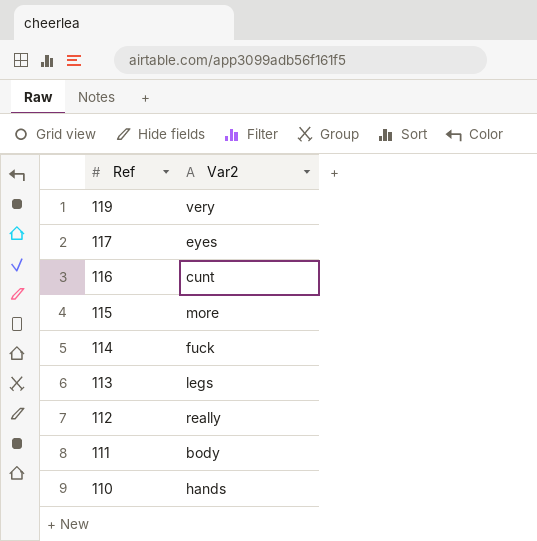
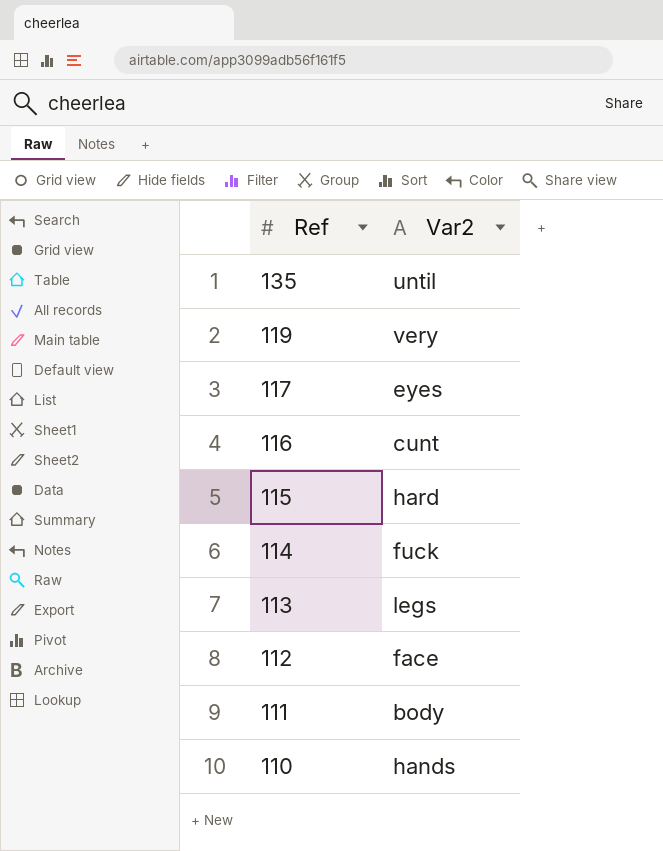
row 135: none -> until
115 | Var2: more -> hard
112 | Var2: really -> face

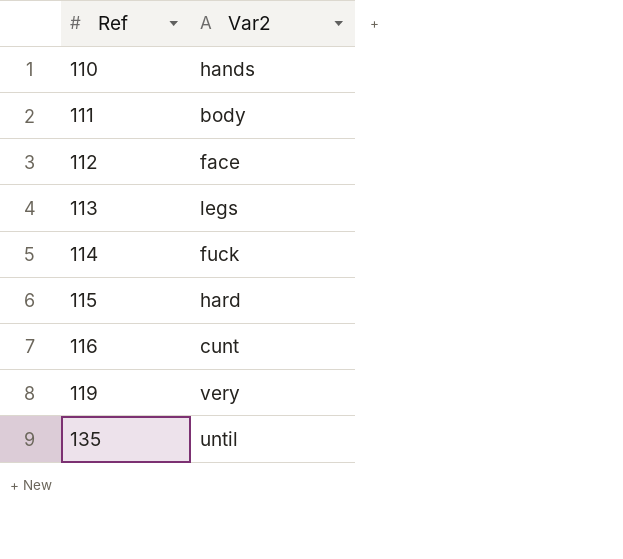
row order: Ref descending -> Ref ascending
row 117: eyes -> none

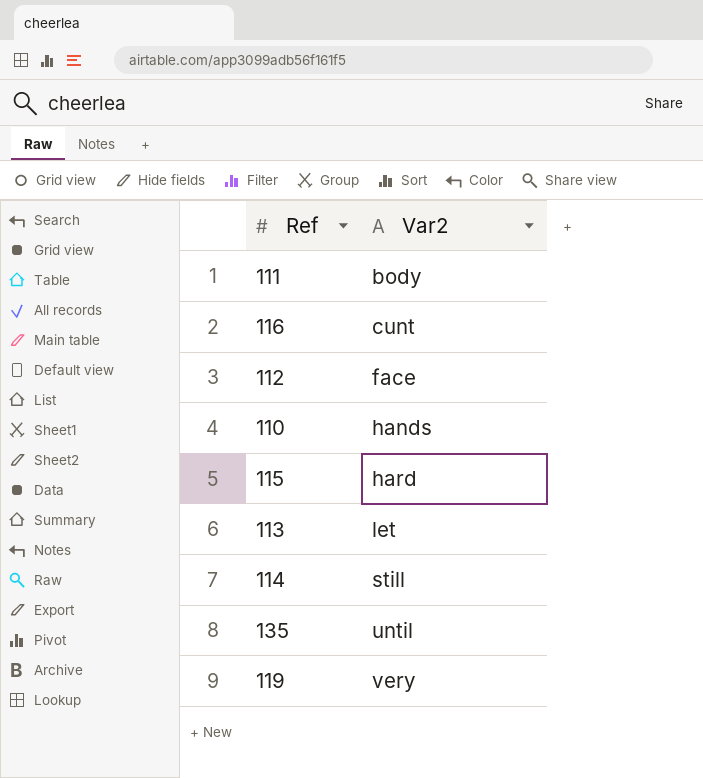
row order: Ref ascending -> Var2 ascending
113 | Var2: legs -> let
114 | Var2: fuck -> still

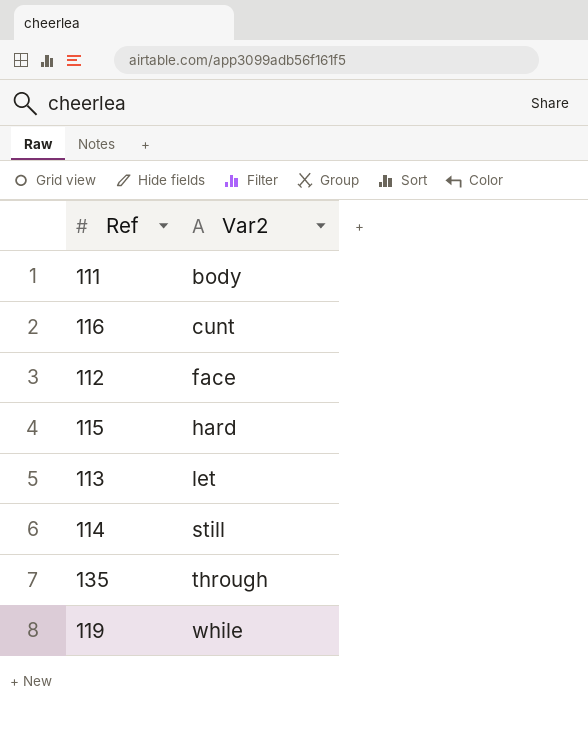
row 110: hands -> none
135 | Var2: until -> through
119 | Var2: very -> while

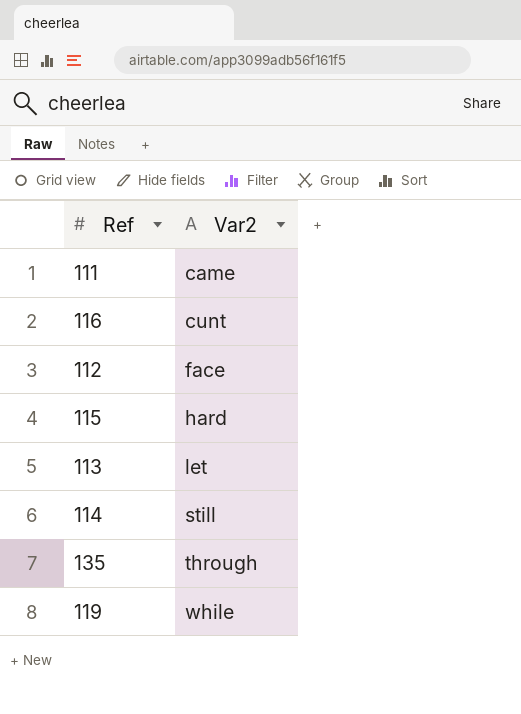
111 | Var2: body -> came

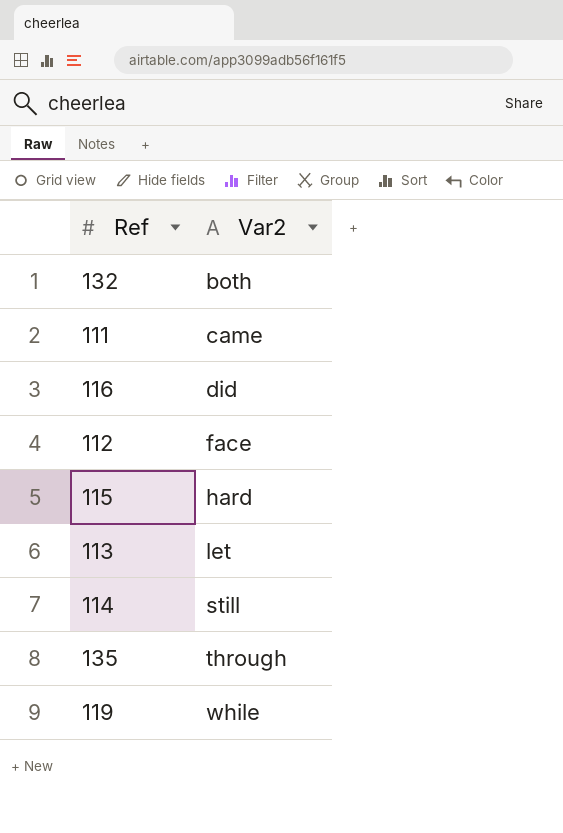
row 132: none -> both
116 | Var2: cunt -> did

